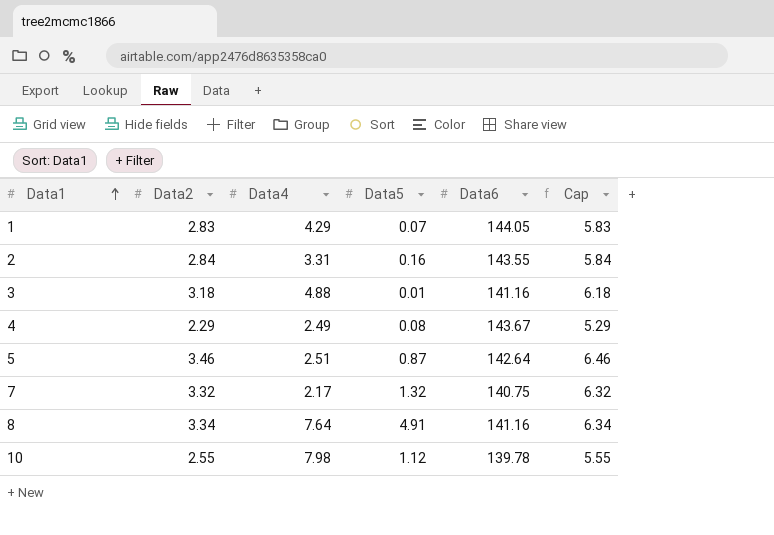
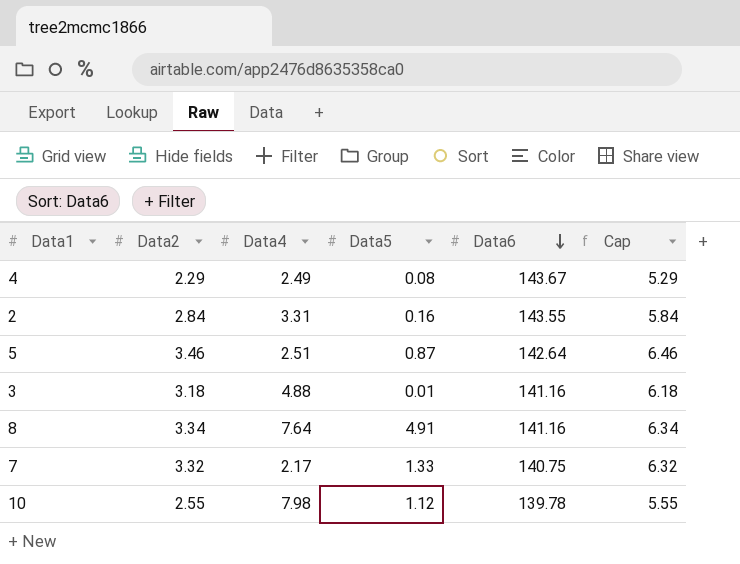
row order: Data1 ascending -> Data6 descending
row 1: 2.83 | 4.29 | 0.07 | 144.05 | 5.83 -> none
7 | Data5: 1.32 -> 1.33

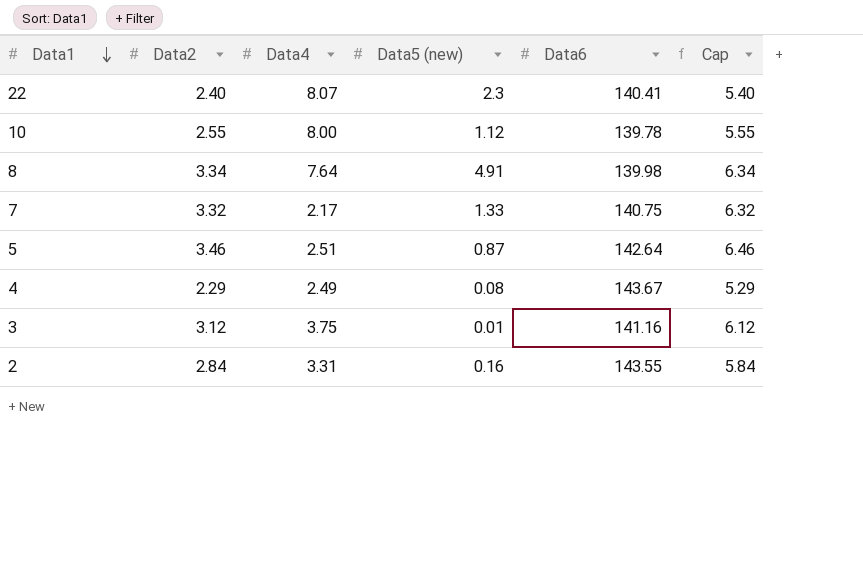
row order: Data6 descending -> Data1 descending
column name: Data5 -> Data5 (new)
row 22: none -> 2.40 | 8.07 | 2.3 | 140.41 | 5.40
10 | Data4: 7.98 -> 8.00
8 | Data6: 141.16 -> 139.98
3 | Data2: 3.18 -> 3.12
3 | Data4: 4.88 -> 3.75
3 | Cap: 6.18 -> 6.12

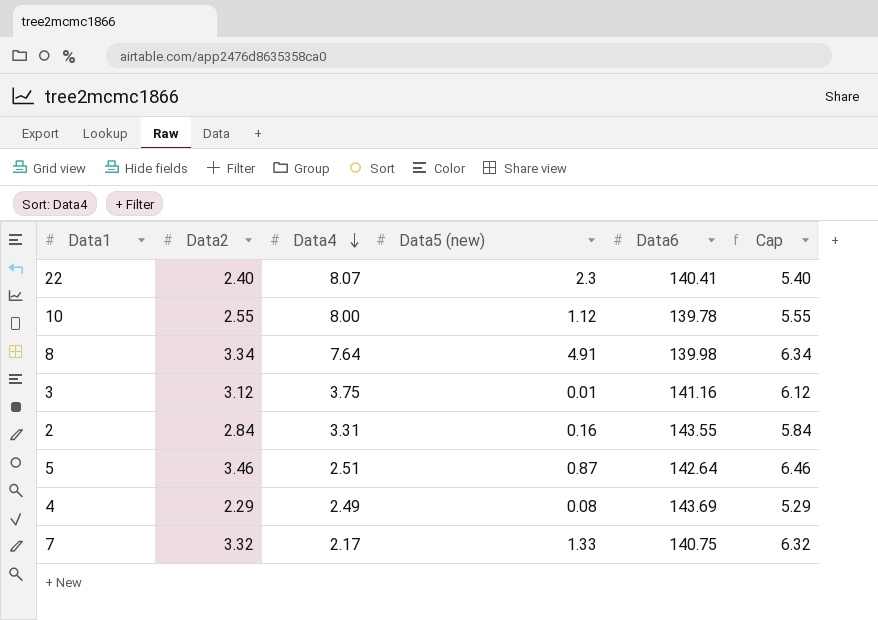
row order: Data1 descending -> Data4 descending
4 | Data6: 143.67 -> 143.69

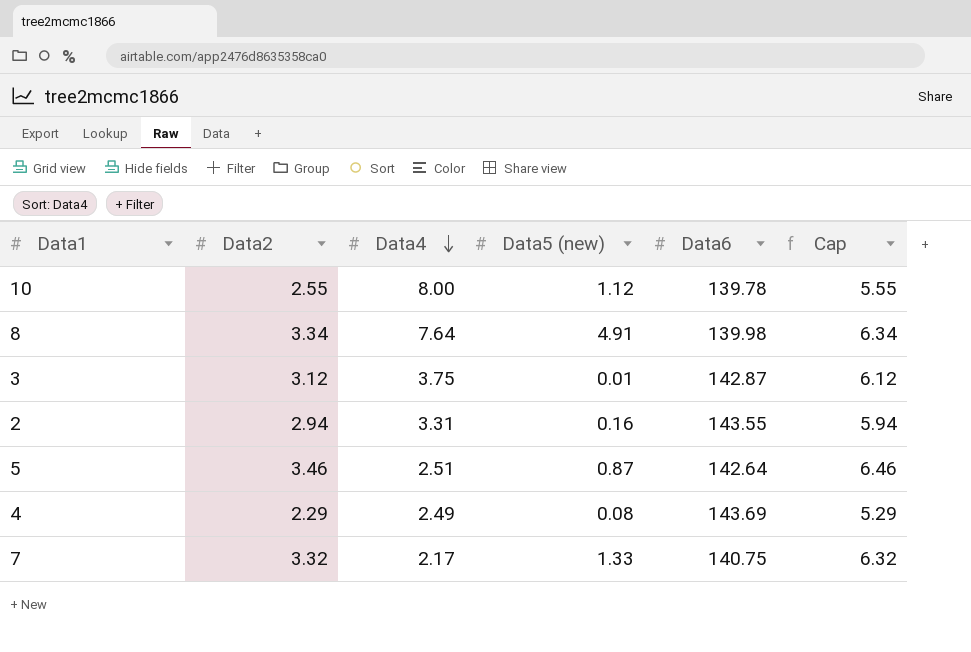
row 22: 2.40 | 8.07 | 2.3 | 140.41 | 5.40 -> none
3 | Data6: 141.16 -> 142.87
2 | Data2: 2.84 -> 2.94
2 | Cap: 5.84 -> 5.94

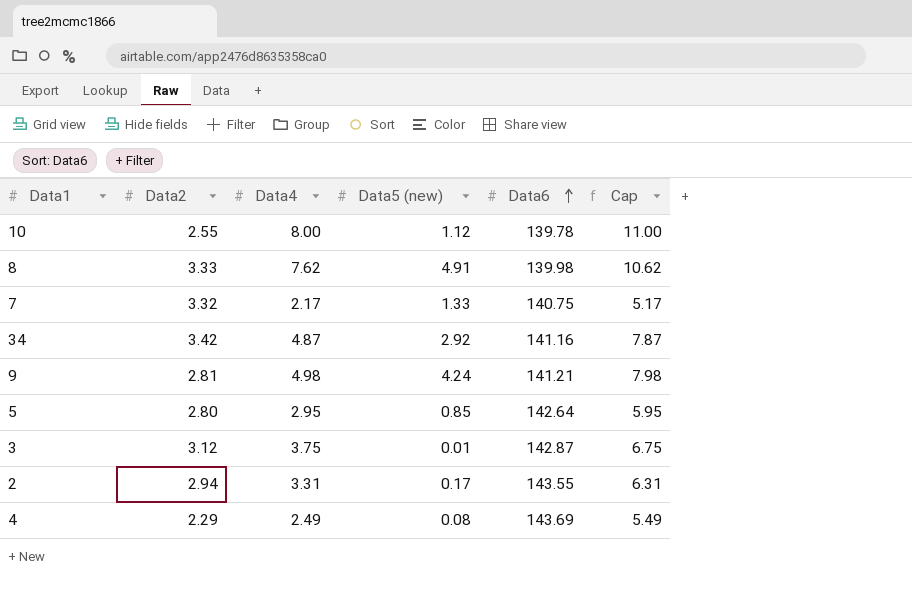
row order: Data4 descending -> Data6 ascending
column Cap | formula: [Data2] + 3 -> [Data4] + 3
8 | Data2: 3.34 -> 3.33
8 | Data4: 7.64 -> 7.62
row 34: none -> 3.42 | 4.87 | 2.92 | 141.16 | 7.87
row 9: none -> 2.81 | 4.98 | 4.24 | 141.21 | 7.98
5 | Data2: 3.46 -> 2.80
5 | Data4: 2.51 -> 2.95
5 | Data5 (new): 0.87 -> 0.85
2 | Data5 (new): 0.16 -> 0.17

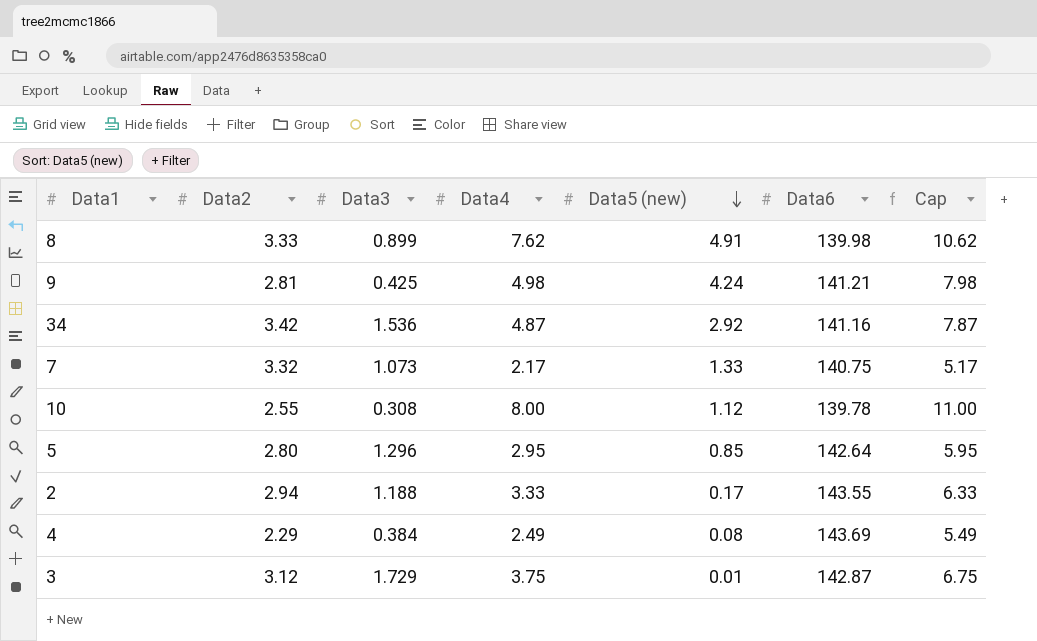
row order: Data6 ascending -> Data5 (new) descending
column Data3 | position: none -> 3
2 | Data4: 3.31 -> 3.33
2 | Cap: 6.31 -> 6.33

